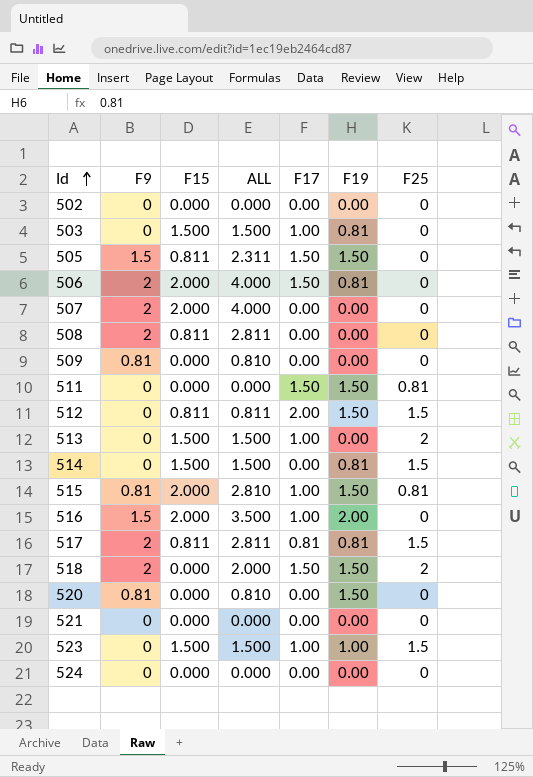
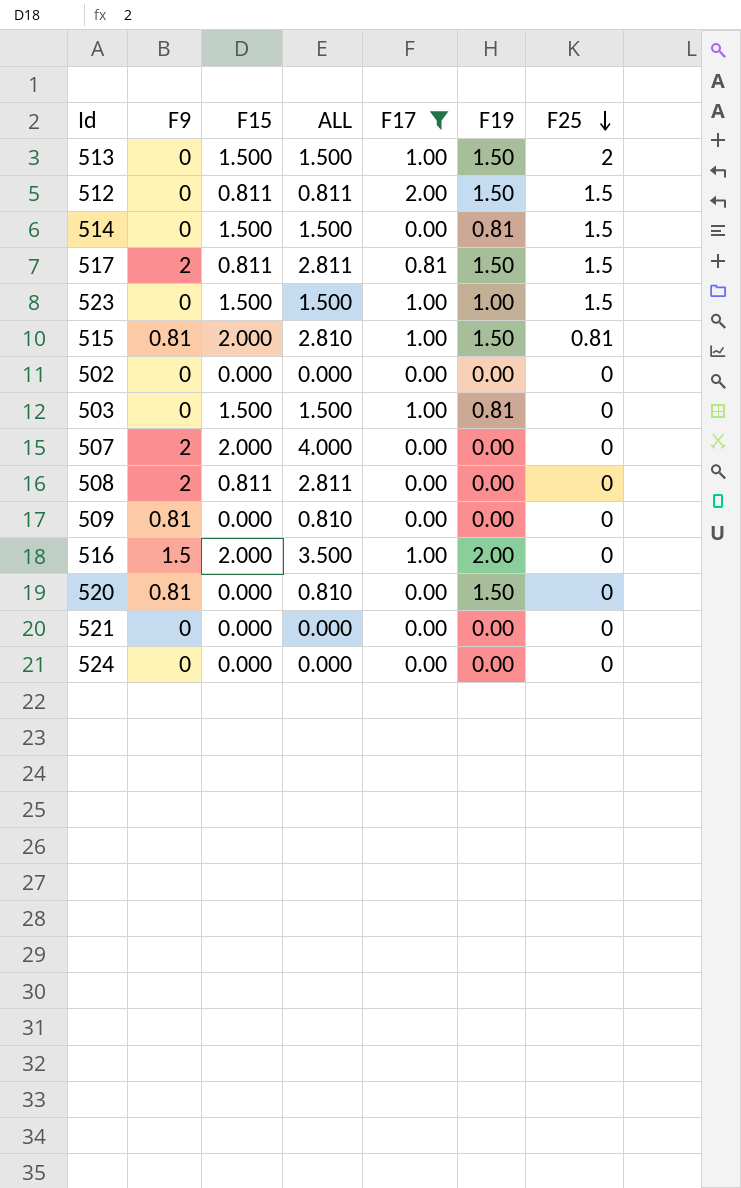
filter: none -> F17 != 1.50
row order: Id ascending -> F25 descending
513 | F19: 0.00 -> 1.50
517 | F19: 0.81 -> 1.50

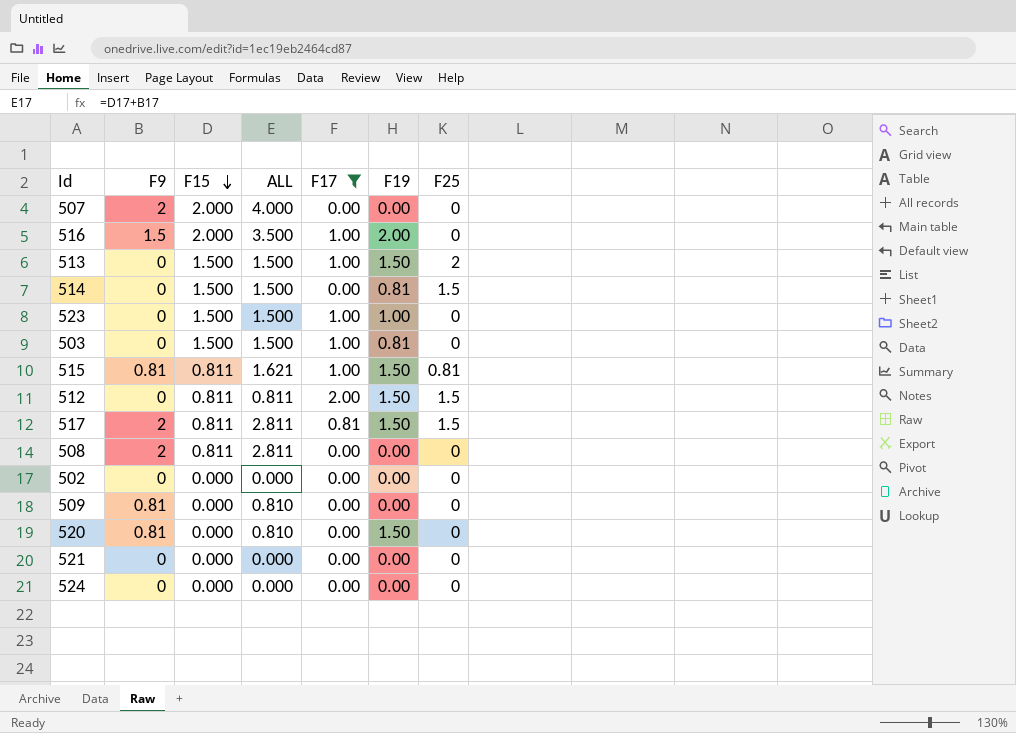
row order: F25 descending -> F15 descending
523 | F25: 1.5 -> 0
515 | F15: 2.000 -> 0.811
515 | ALL: 2.810 -> 1.621

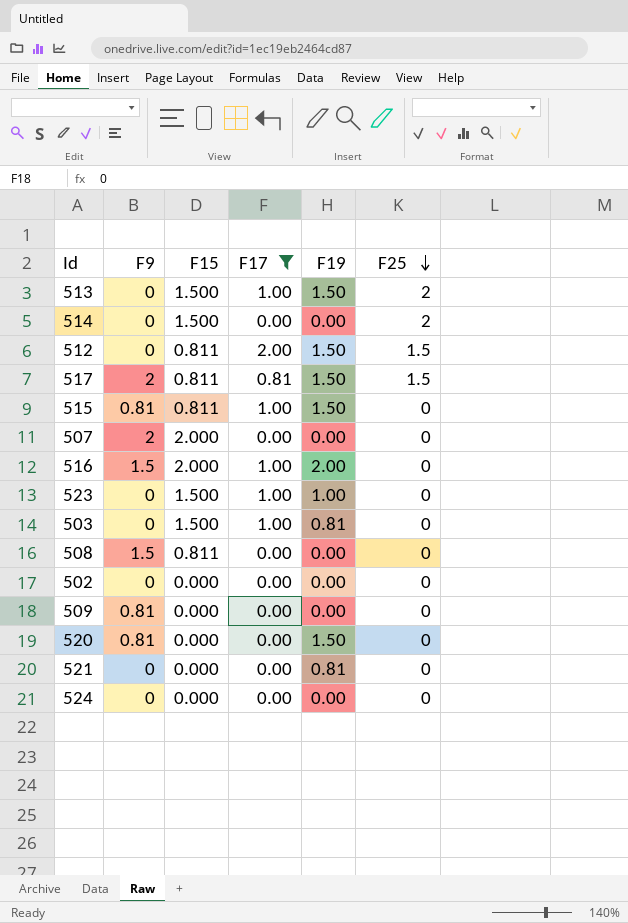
row order: F15 descending -> F25 descending
column ALL | formula: [F9] + [F15] -> none
514 | F19: 0.81 -> 0.00
514 | F25: 1.5 -> 2
515 | F25: 0.81 -> 0
508 | F9: 2 -> 1.5
521 | F19: 0.00 -> 0.81

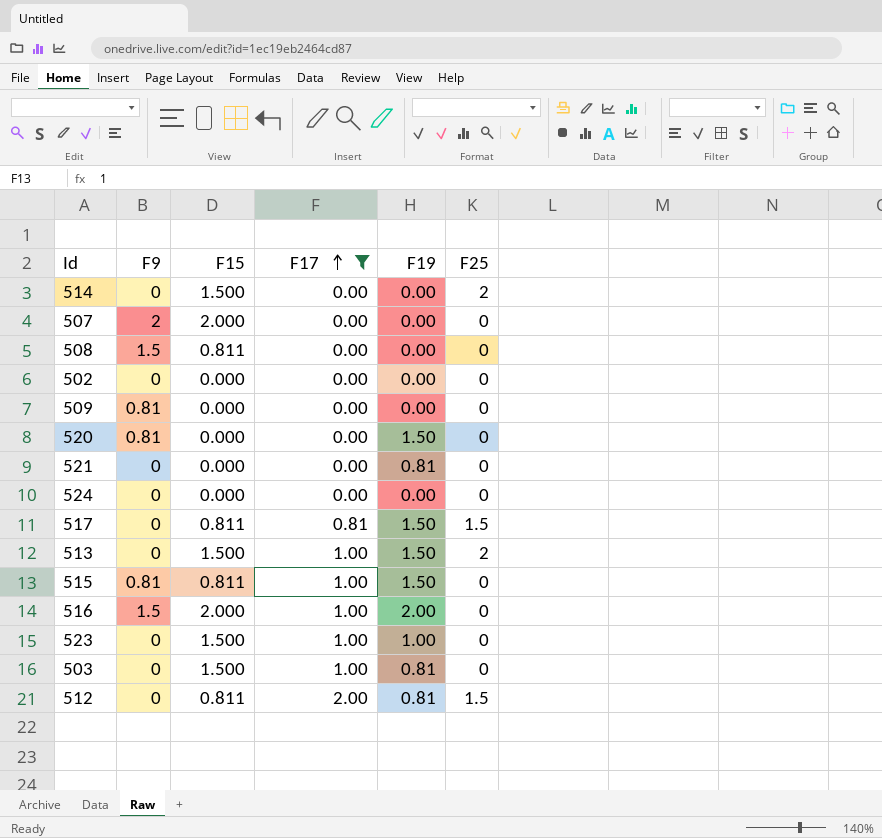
row order: F25 descending -> F17 ascending
517 | F9: 2 -> 0
512 | F19: 1.50 -> 0.81

